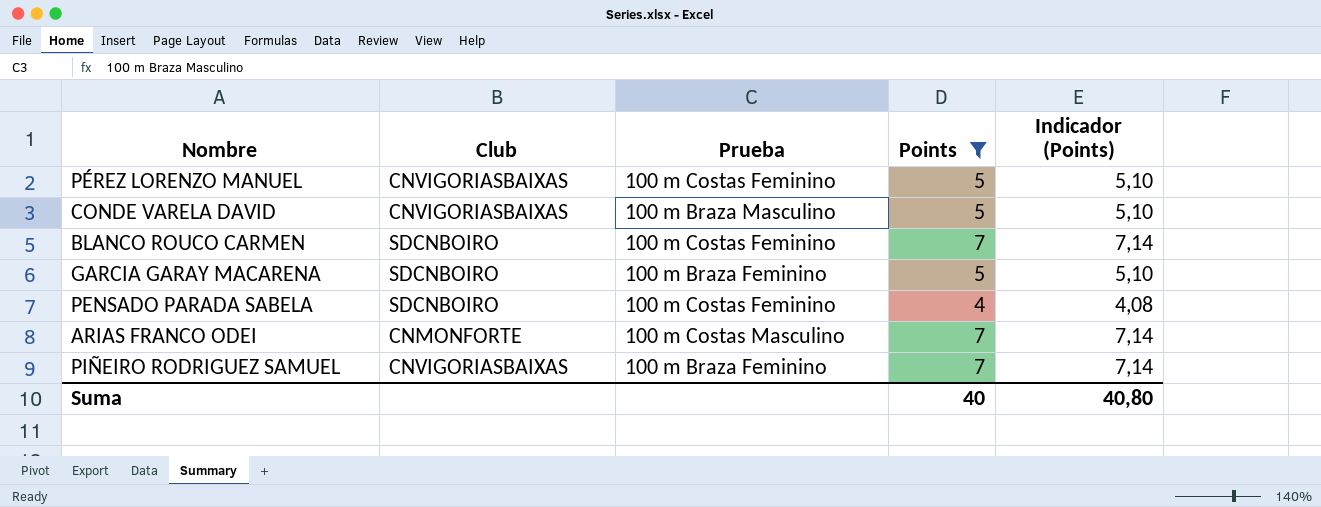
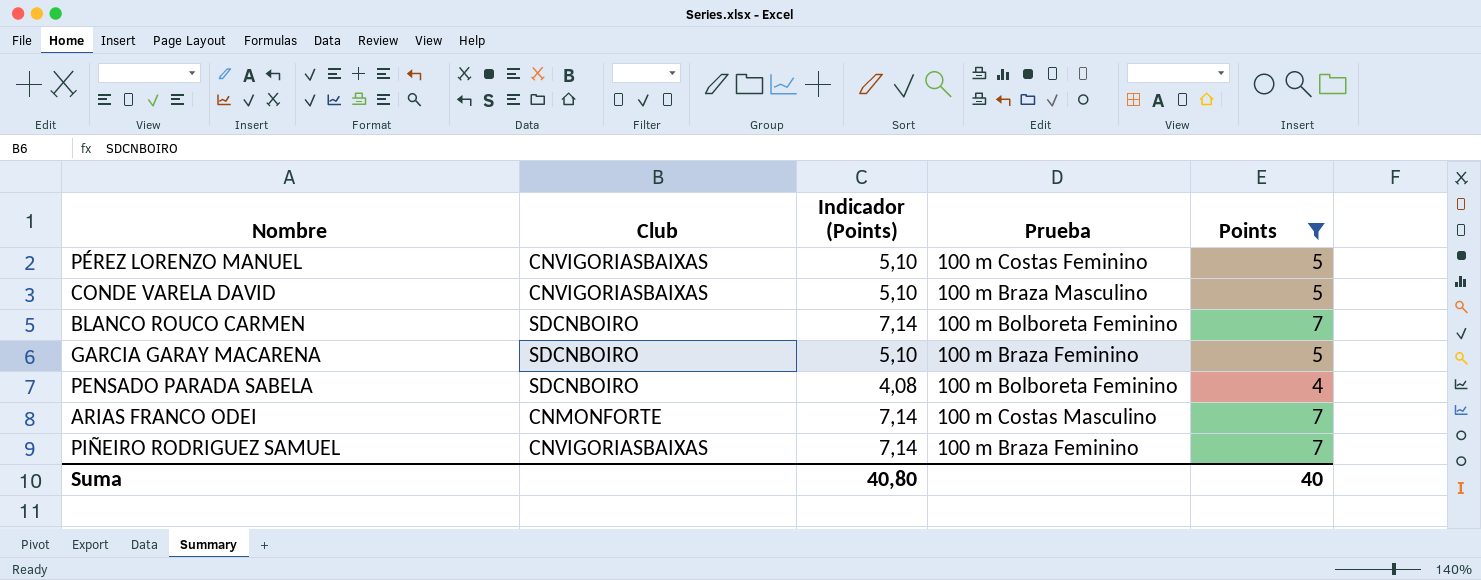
column Indicador (Points) | position: 5 -> 3
BLANCO ROUCO CARMEN | Prueba: 100 m Costas Feminino -> 100 m Bolboreta Feminino
PENSADO PARADA SABELA | Prueba: 100 m Costas Feminino -> 100 m Bolboreta Feminino

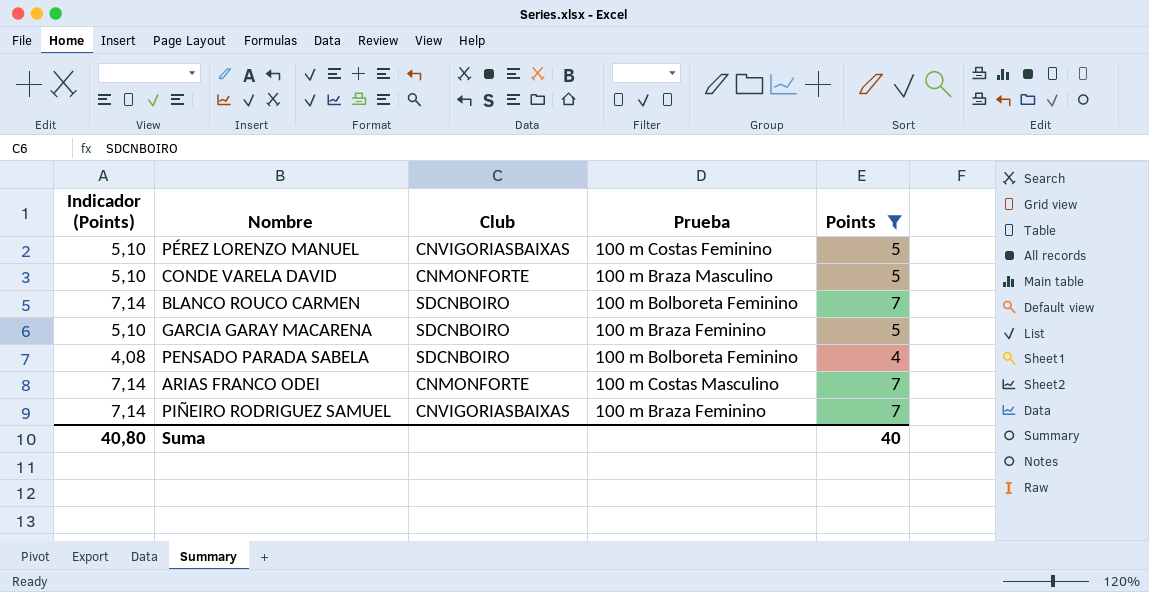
column Indicador (Points) | position: 3 -> 1
CONDE VARELA DAVID | Club: CNVIGORIASBAIXAS -> CNMONFORTE

